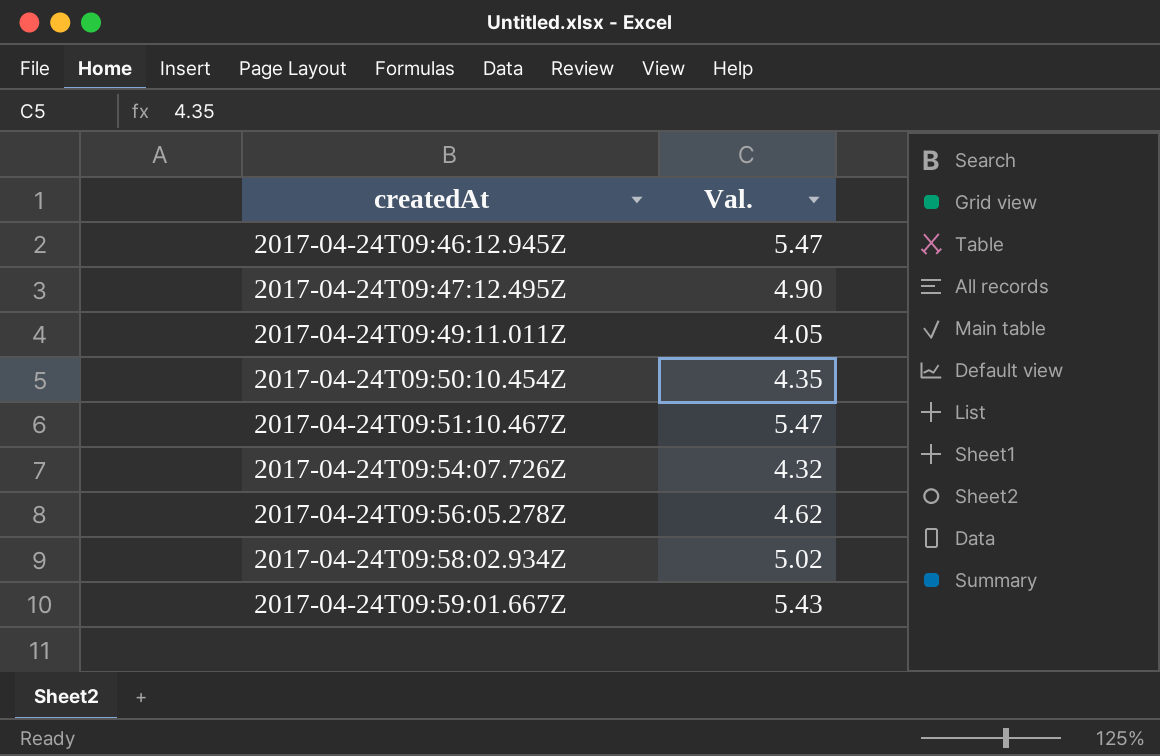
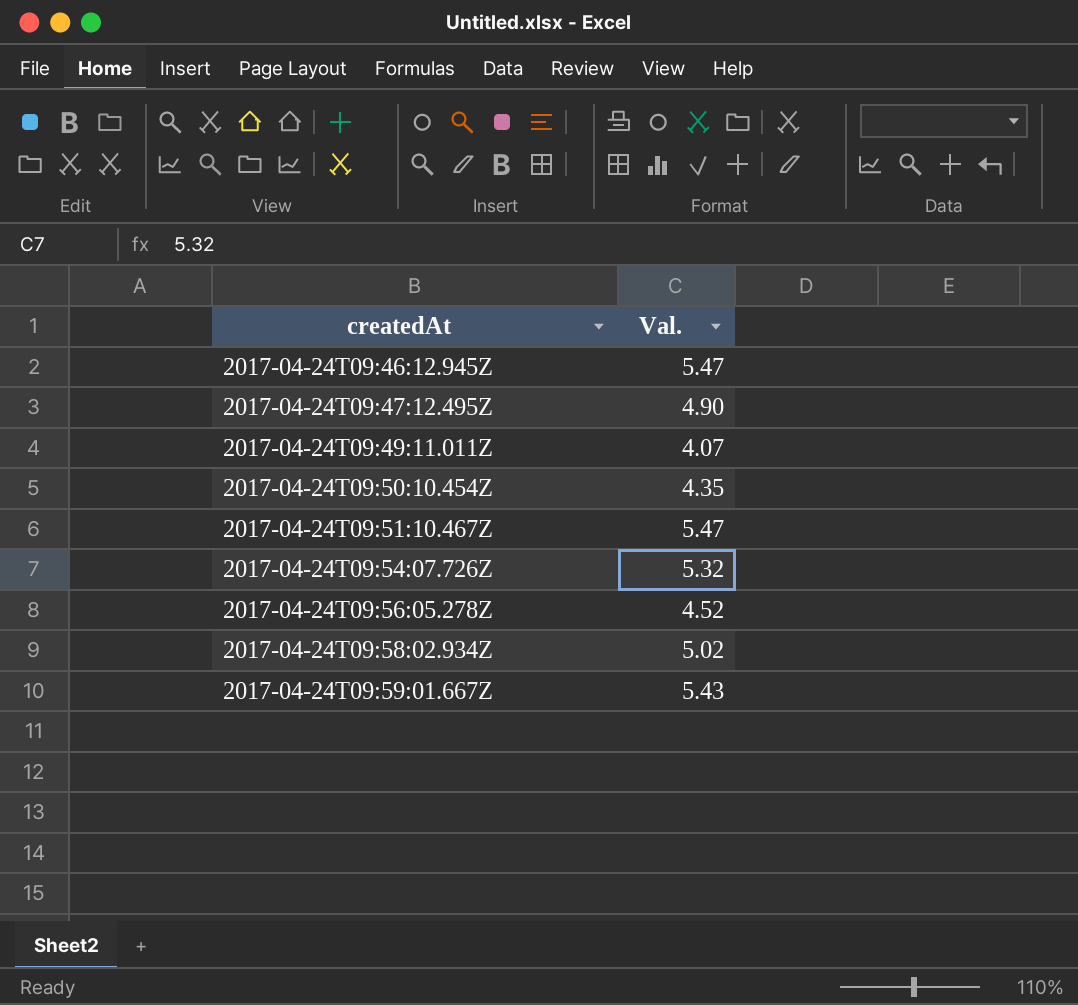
2017-04-24T09:49:11.011Z | Val.: 4.05 -> 4.07
2017-04-24T09:54:07.726Z | Val.: 4.32 -> 5.32
2017-04-24T09:56:05.278Z | Val.: 4.62 -> 4.52

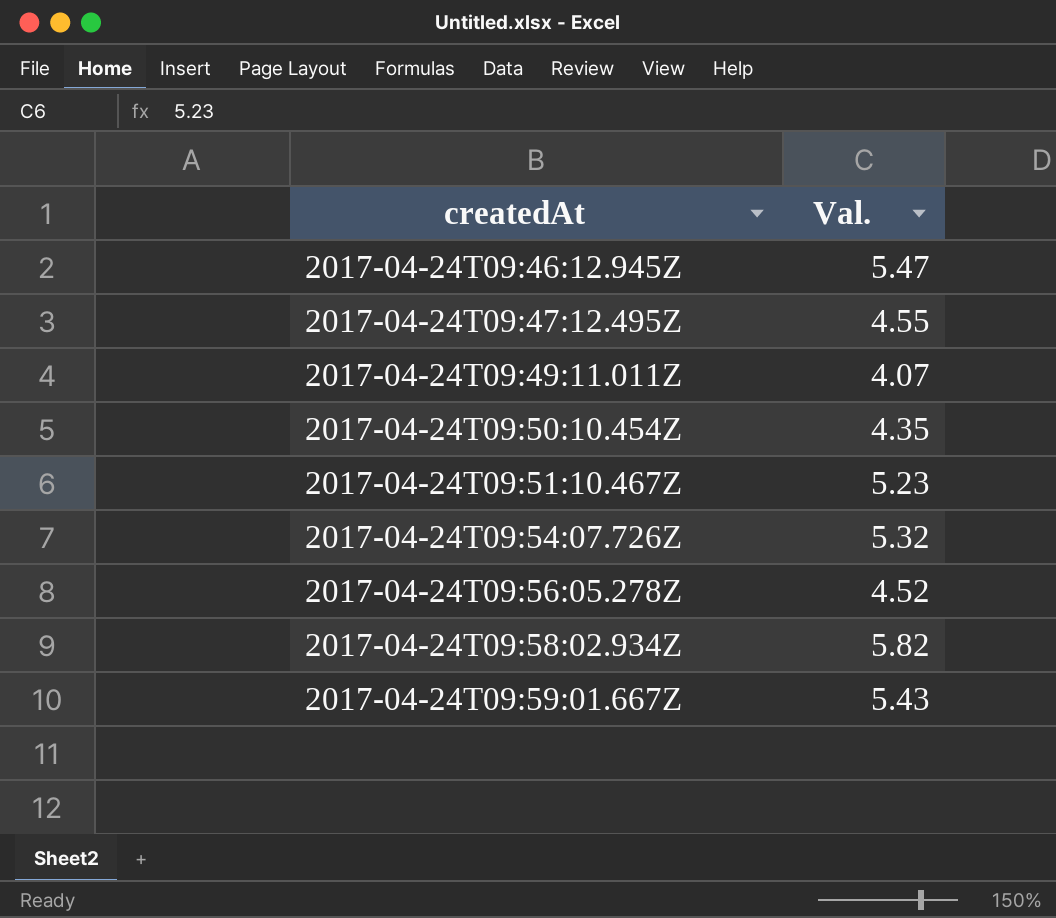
2017-04-24T09:47:12.495Z | Val.: 4.90 -> 4.55
2017-04-24T09:51:10.467Z | Val.: 5.47 -> 5.23
2017-04-24T09:58:02.934Z | Val.: 5.02 -> 5.82

